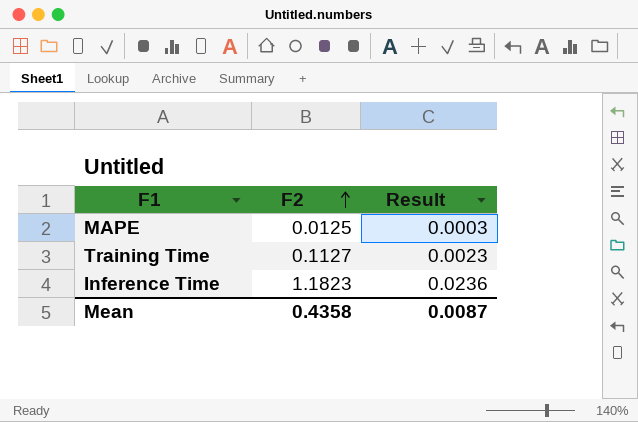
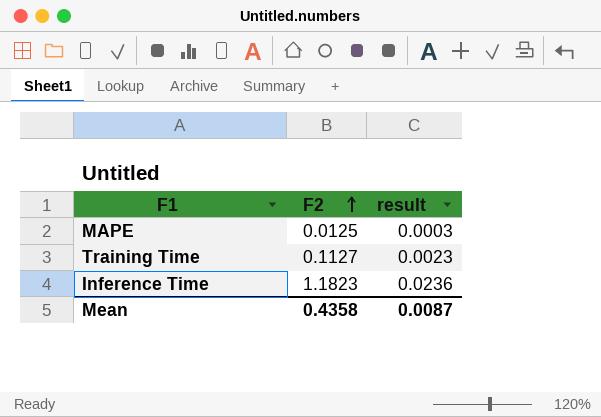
column name: Result -> result

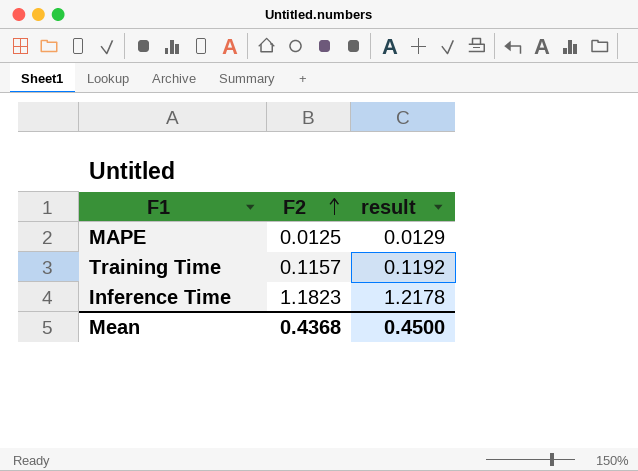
column result | formula: [F2] * 0.02 -> [F2] * 1.03
Training Time | F2: 0.1127 -> 0.1157
Mean | F2: 0.4358 -> 0.4368
Mean | result: 0.0087 -> 0.4500

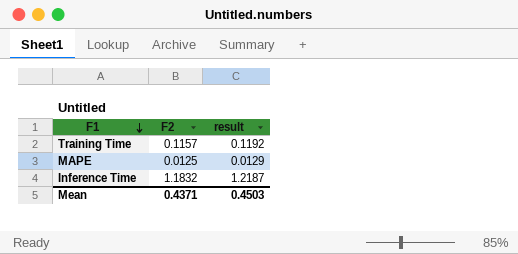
row order: F2 ascending -> F1 descending
Inference Time | F2: 1.1823 -> 1.1832
Inference Time | result: 1.2178 -> 1.2187
Mean | F2: 0.4368 -> 0.4371
Mean | result: 0.4500 -> 0.4503

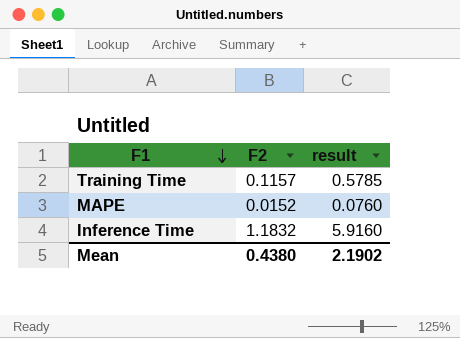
column result | formula: [F2] * 1.03 -> [F2] * 5
MAPE | F2: 0.0125 -> 0.0152
Mean | F2: 0.4371 -> 0.4380
Mean | result: 0.4503 -> 2.1902

